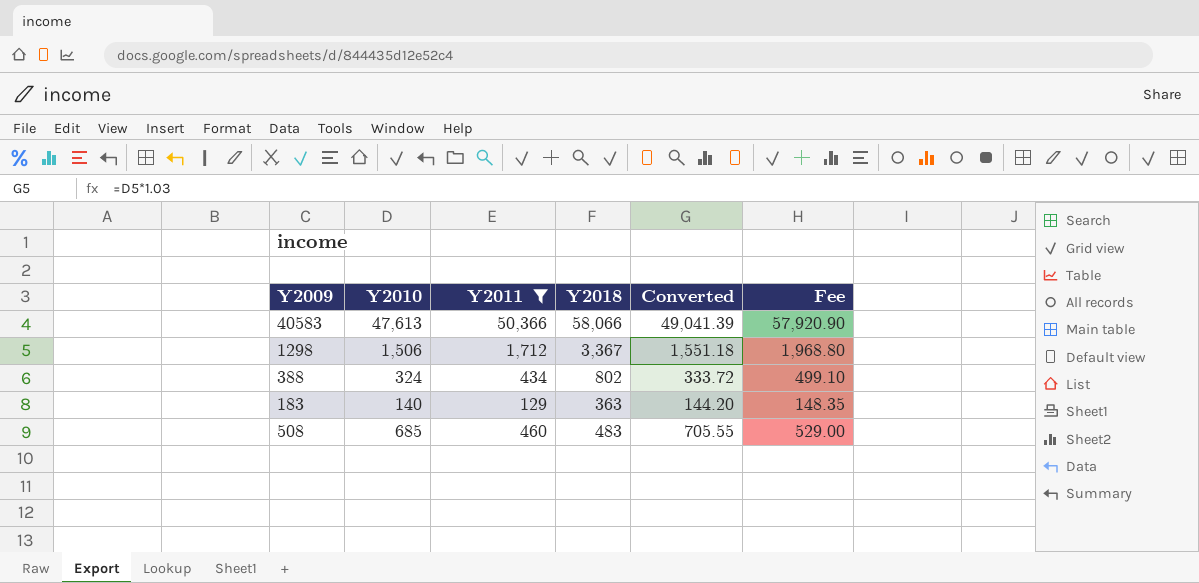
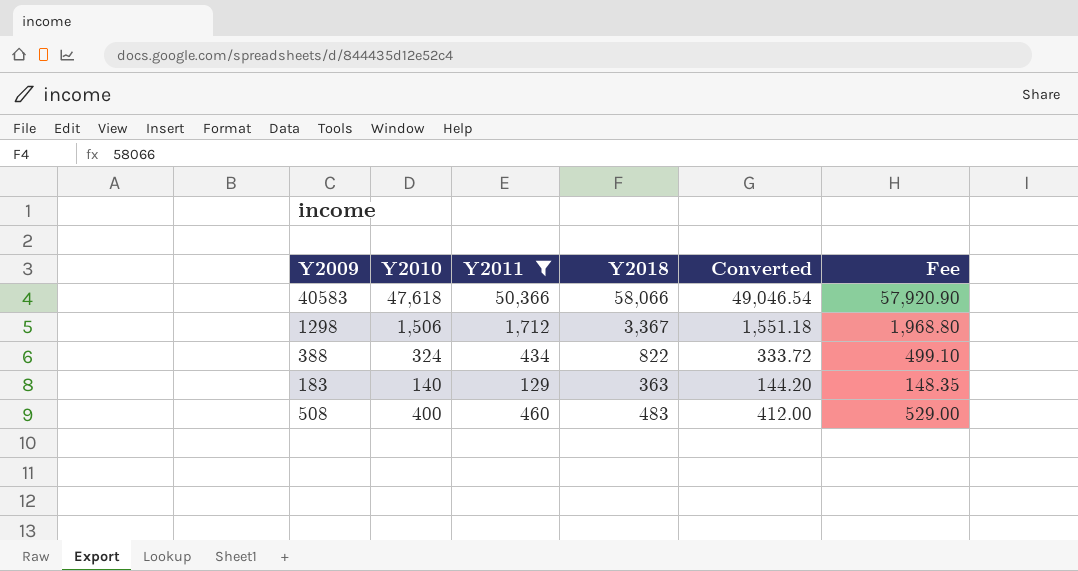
40583 | Y2010: 47,613 -> 47,618
40583 | Converted: 49,041.39 -> 49,046.54
388 | Y2018: 802 -> 822
508 | Y2010: 685 -> 400
508 | Converted: 705.55 -> 412.00

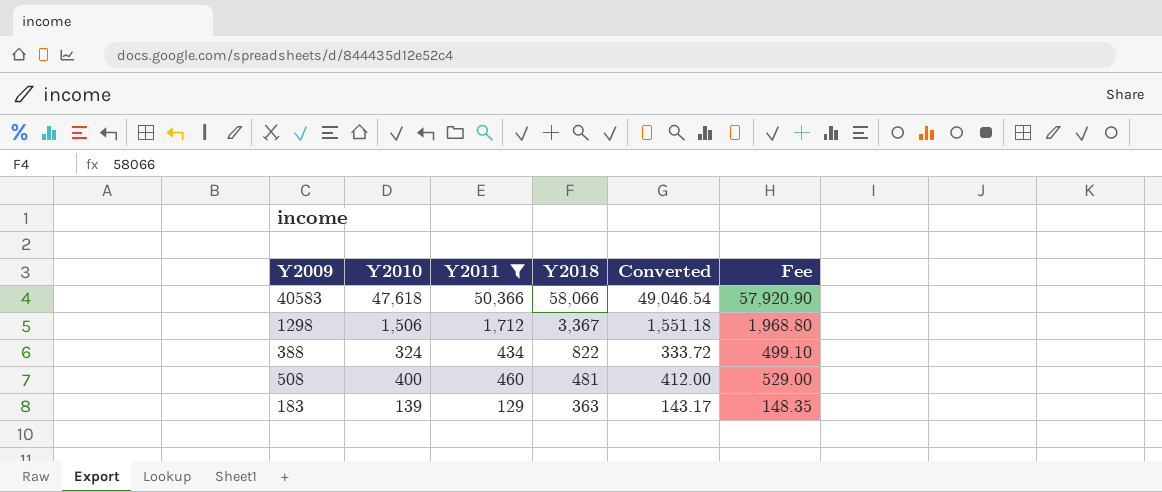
row order: none -> Y2018 descending
508 | Y2018: 483 -> 481
183 | Y2010: 140 -> 139
183 | Converted: 144.20 -> 143.17

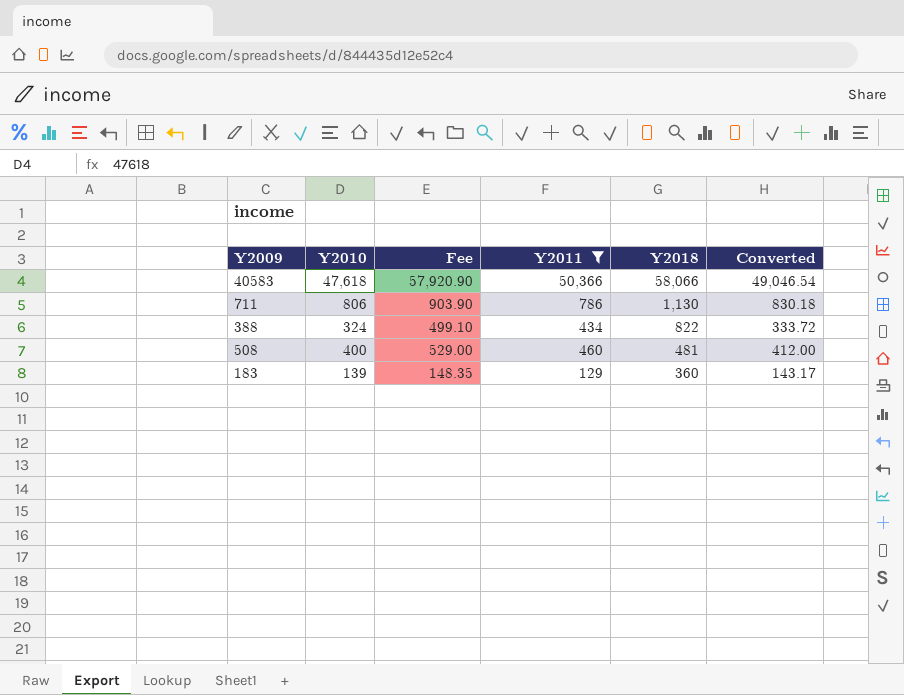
column Fee | position: 6 -> 3
row 1298: 1,506 | 1,712 | 3,367 | 1,551.18 | 1,968.80 -> none
row 711: none -> 806 | 903.90 | 786 | 1,130 | 830.18
183 | Y2018: 363 -> 360

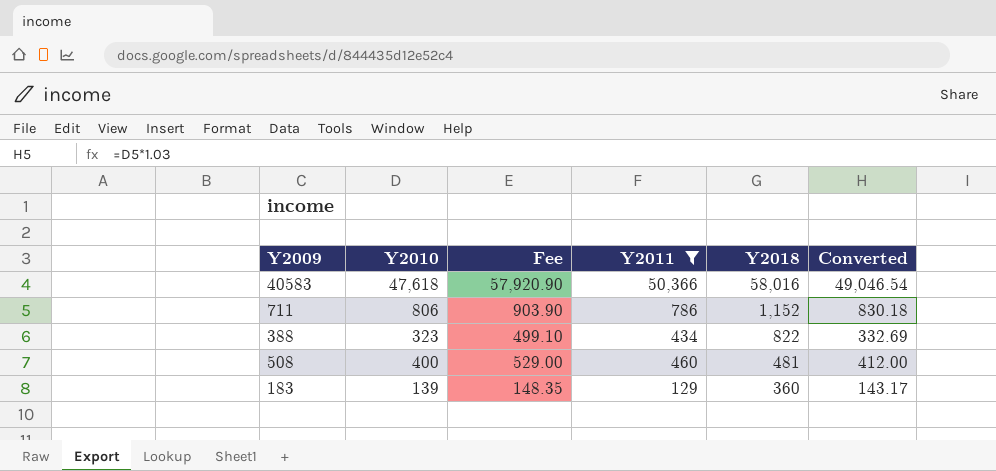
40583 | Y2018: 58,066 -> 58,016
711 | Y2018: 1,130 -> 1,152
388 | Y2010: 324 -> 323
388 | Converted: 333.72 -> 332.69

